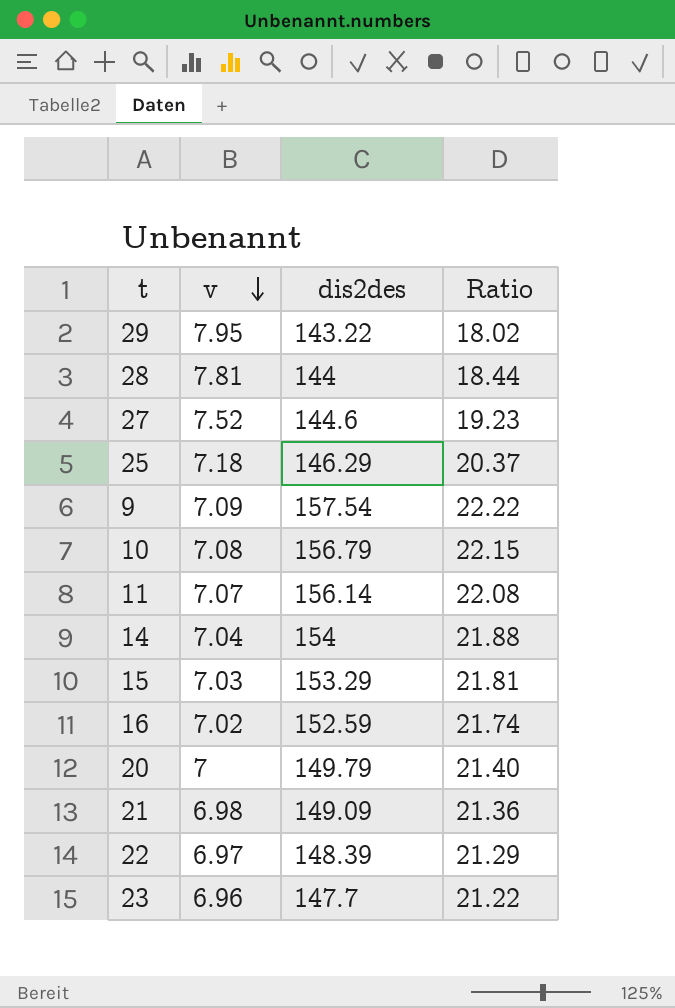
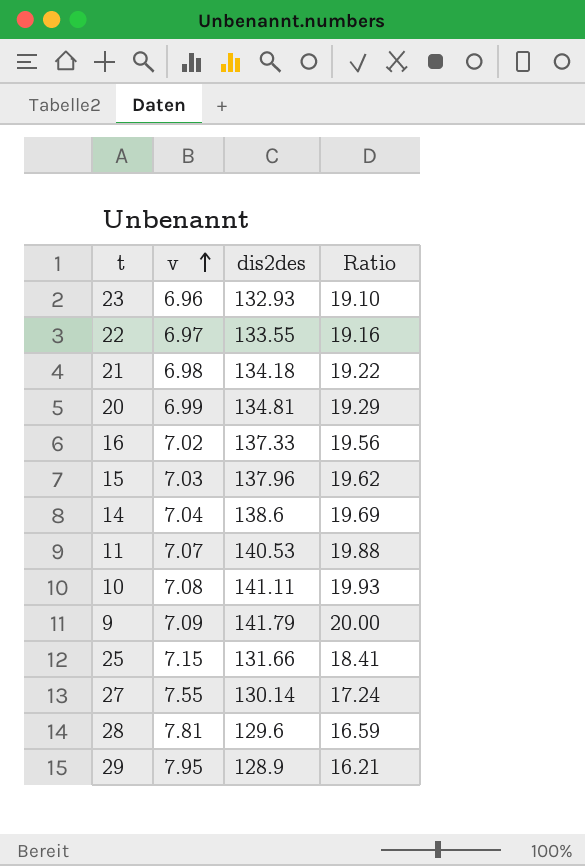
row order: v descending -> v ascending
23 | dis2des: 147.7 -> 132.93
23 | Ratio: 21.22 -> 19.10
22 | dis2des: 148.39 -> 133.55
22 | Ratio: 21.29 -> 19.16
21 | dis2des: 149.09 -> 134.18
21 | Ratio: 21.36 -> 19.22
20 | v: 7 -> 6.99
20 | dis2des: 149.79 -> 134.81
20 | Ratio: 21.40 -> 19.29
16 | dis2des: 152.59 -> 137.33
16 | Ratio: 21.74 -> 19.56
15 | dis2des: 153.29 -> 137.96
15 | Ratio: 21.81 -> 19.62
14 | dis2des: 154 -> 138.6
14 | Ratio: 21.88 -> 19.69
11 | dis2des: 156.14 -> 140.53
11 | Ratio: 22.08 -> 19.88
10 | dis2des: 156.79 -> 141.11
10 | Ratio: 22.15 -> 19.93
9 | dis2des: 157.54 -> 141.79
9 | Ratio: 22.22 -> 20.00
25 | v: 7.18 -> 7.15
25 | dis2des: 146.29 -> 131.66
25 | Ratio: 20.37 -> 18.41
27 | v: 7.52 -> 7.55
27 | dis2des: 144.6 -> 130.14
27 | Ratio: 19.23 -> 17.24
28 | dis2des: 144 -> 129.6
28 | Ratio: 18.44 -> 16.59
29 | dis2des: 143.22 -> 128.9
29 | Ratio: 18.02 -> 16.21

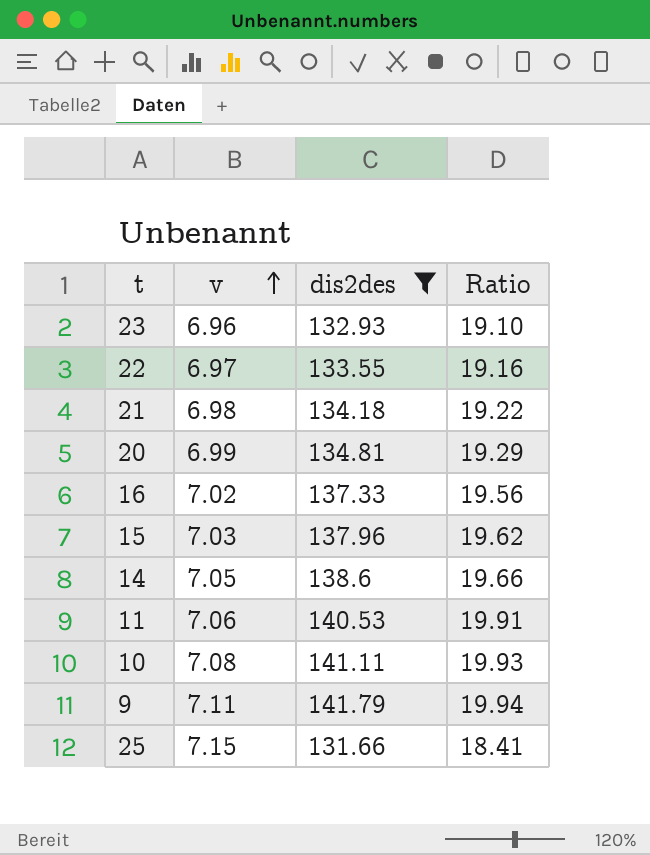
filter: none -> dis2des >= 131.66
14 | v: 7.04 -> 7.05
14 | Ratio: 19.69 -> 19.66
11 | v: 7.07 -> 7.06
11 | Ratio: 19.88 -> 19.91
9 | v: 7.09 -> 7.11
9 | Ratio: 20.00 -> 19.94

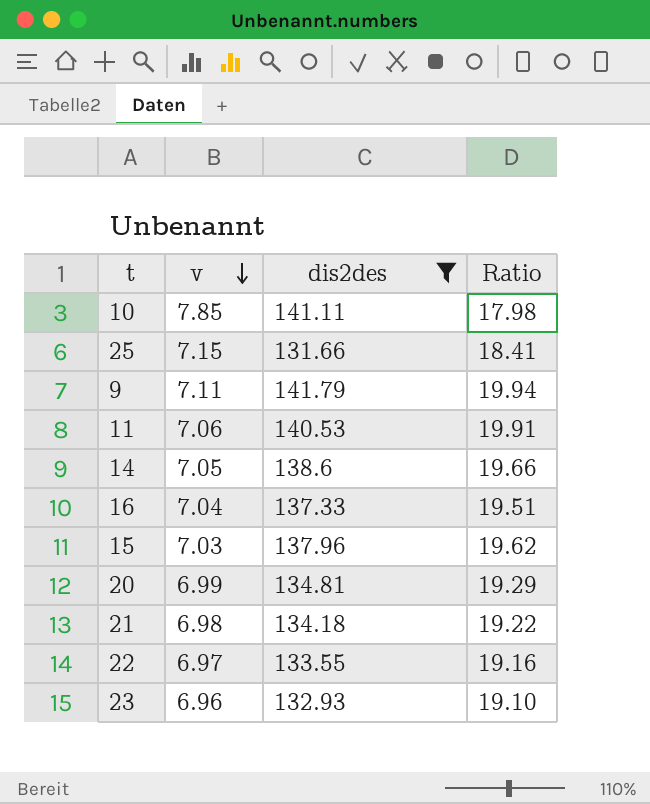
row order: v ascending -> v descending
10 | v: 7.08 -> 7.85
10 | Ratio: 19.93 -> 17.98
16 | v: 7.02 -> 7.04
16 | Ratio: 19.56 -> 19.51

